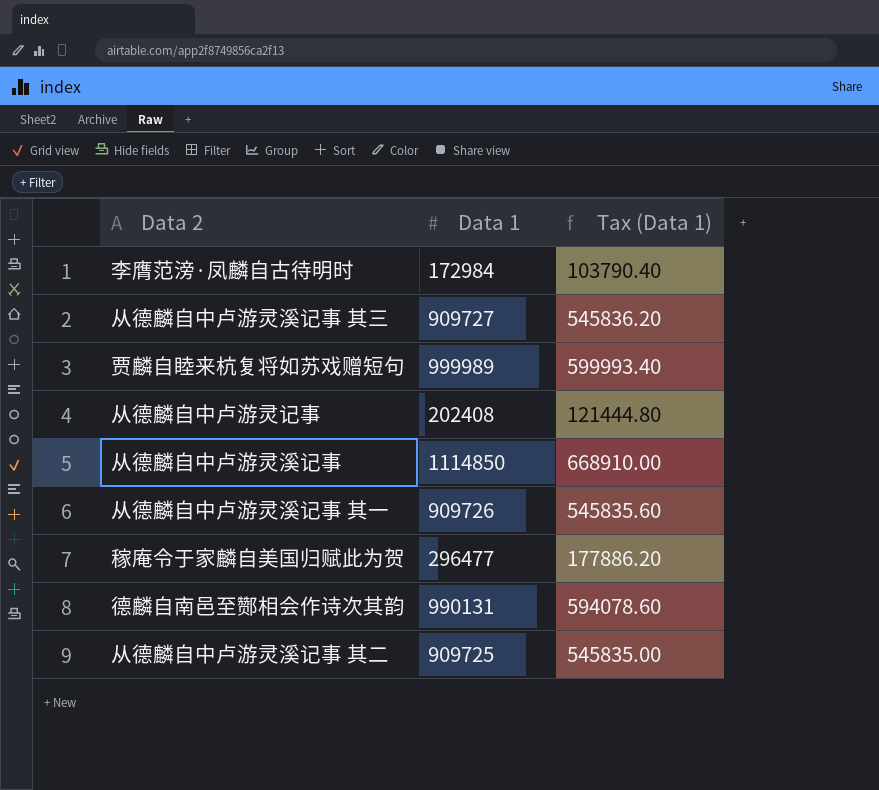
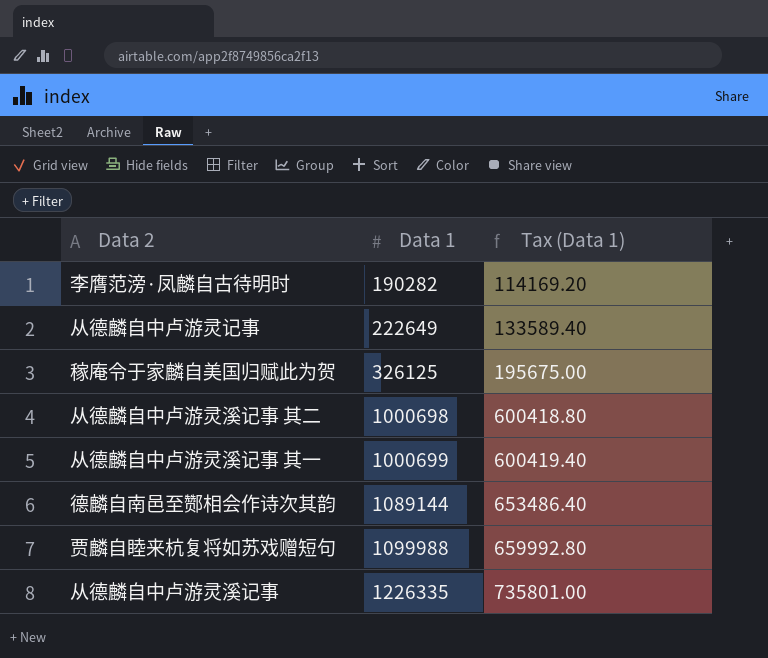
row order: none -> Data 1 ascending
row 从德麟自中卢游灵溪记事 其三: 909727 | 545836.20 -> none
李膺范滂·凤麟自古待明时 | Data 1: 172984 -> 190282
李膺范滂·凤麟自古待明时 | Tax (Data 1): 103790.40 -> 114169.20
从德麟自中卢游灵记事 | Data 1: 202408 -> 222649
从德麟自中卢游灵记事 | Tax (Data 1): 121444.80 -> 133589.40
稼庵令于家麟自美国归赋此为贺 | Data 1: 296477 -> 326125
稼庵令于家麟自美国归赋此为贺 | Tax (Data 1): 177886.20 -> 195675.00
从德麟自中卢游灵溪记事 其二 | Data 1: 909725 -> 1000698
从德麟自中卢游灵溪记事 其二 | Tax (Data 1): 545835.00 -> 600418.80
从德麟自中卢游灵溪记事 其一 | Data 1: 909726 -> 1000699
从德麟自中卢游灵溪记事 其一 | Tax (Data 1): 545835.60 -> 600419.40
德麟自南邑至酂相会作诗次其韵 | Data 1: 990131 -> 1089144
德麟自南邑至酂相会作诗次其韵 | Tax (Data 1): 594078.60 -> 653486.40
贾麟自睦来杭复将如苏戏赠短句 | Data 1: 999989 -> 1099988
贾麟自睦来杭复将如苏戏赠短句 | Tax (Data 1): 599993.40 -> 659992.80
从德麟自中卢游灵溪记事 | Data 1: 1114850 -> 1226335
从德麟自中卢游灵溪记事 | Tax (Data 1): 668910.00 -> 735801.00

